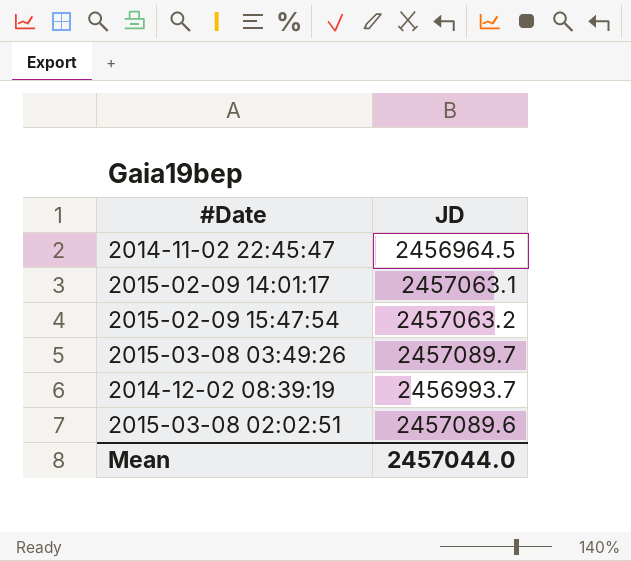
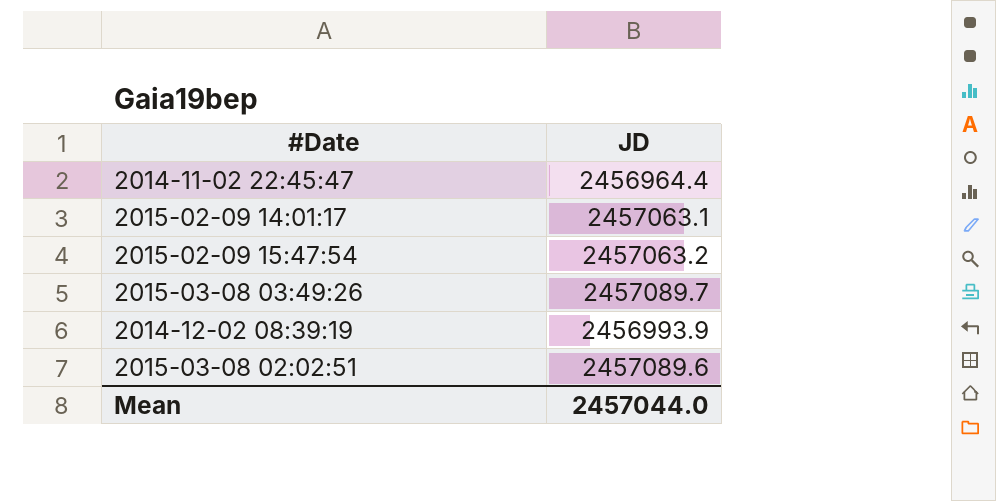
2014-11-02 22:45:47 | JD: 2456964.5 -> 2456964.4
2014-12-02 08:39:19 | JD: 2456993.7 -> 2456993.9

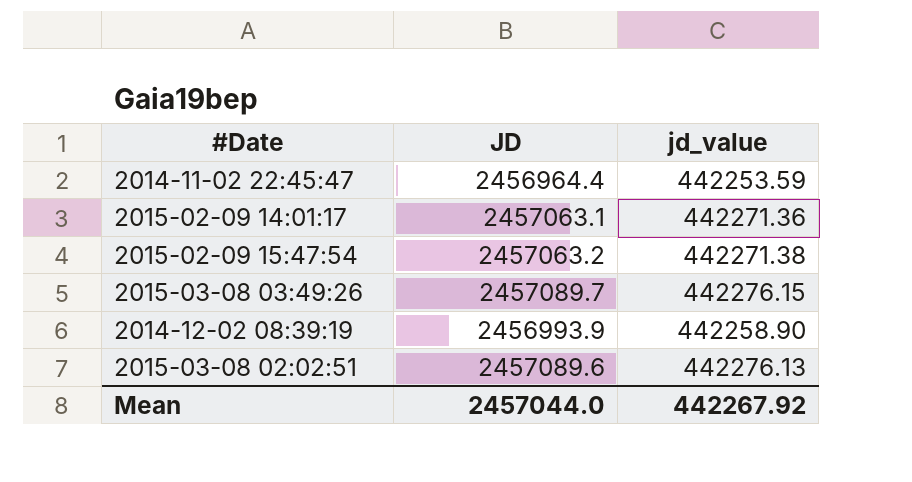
column jd_value | formula: none -> [JD] * 0.18

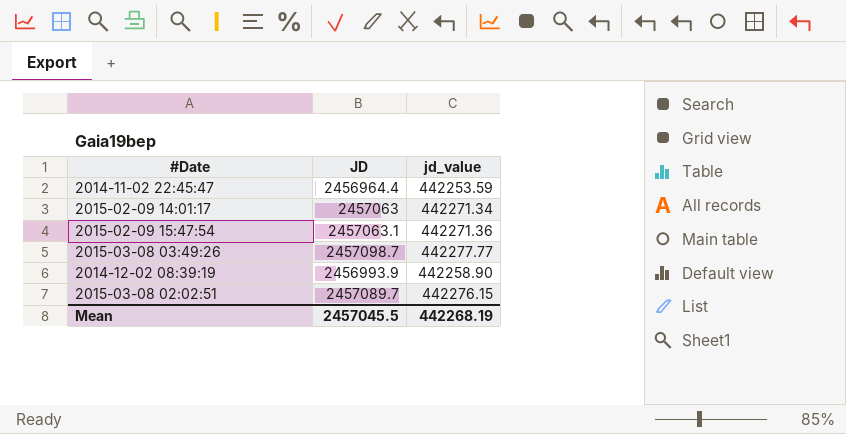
2015-02-09 14:01:17 | JD: 2457063.1 -> 2457063
2015-02-09 14:01:17 | jd_value: 442271.36 -> 442271.34
2015-02-09 15:47:54 | JD: 2457063.2 -> 2457063.1
2015-02-09 15:47:54 | jd_value: 442271.38 -> 442271.36
2015-03-08 03:49:26 | JD: 2457089.7 -> 2457098.7
2015-03-08 03:49:26 | jd_value: 442276.15 -> 442277.77
2015-03-08 02:02:51 | JD: 2457089.6 -> 2457089.7
2015-03-08 02:02:51 | jd_value: 442276.13 -> 442276.15
Mean | JD: 2457044.0 -> 2457045.5
Mean | jd_value: 442267.92 -> 442268.19

